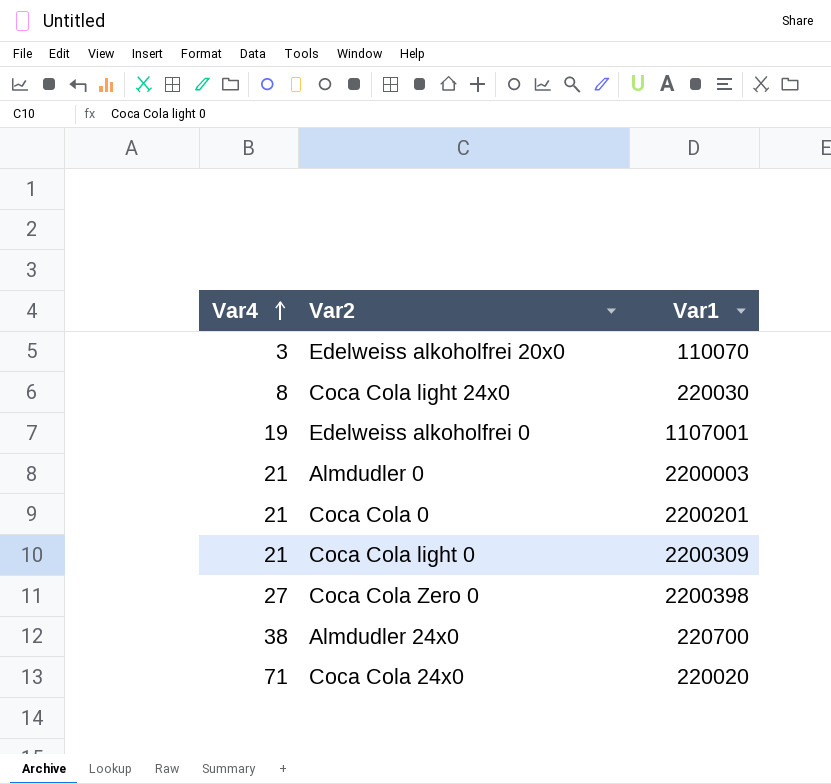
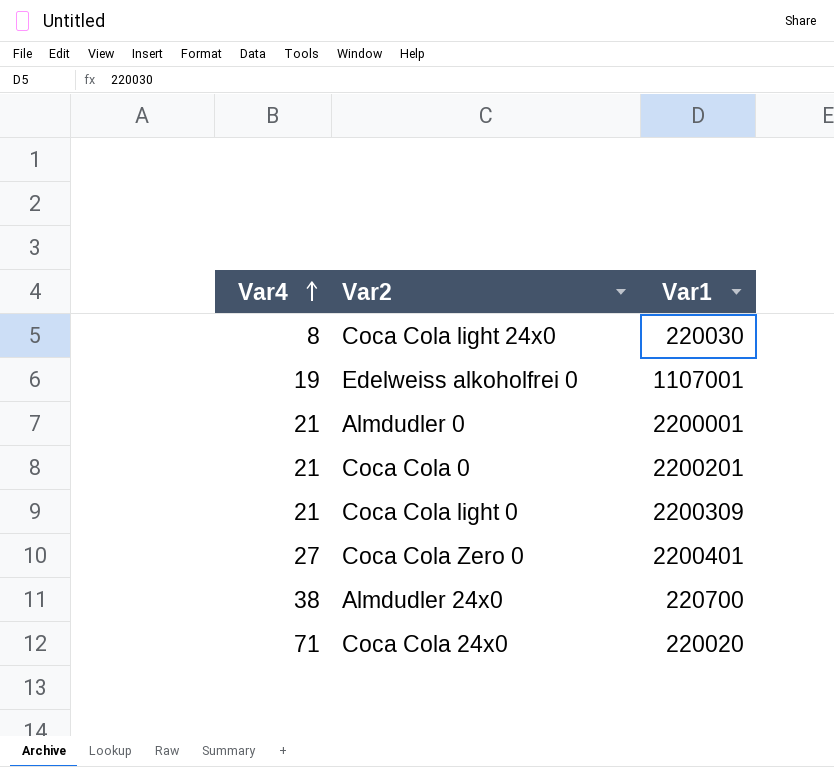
row Edelweiss alkoholfrei 20x0: 3 | 110070 -> none
Almdudler 0 | Var1: 2200003 -> 2200001
Coca Cola Zero 0 | Var1: 2200398 -> 2200401

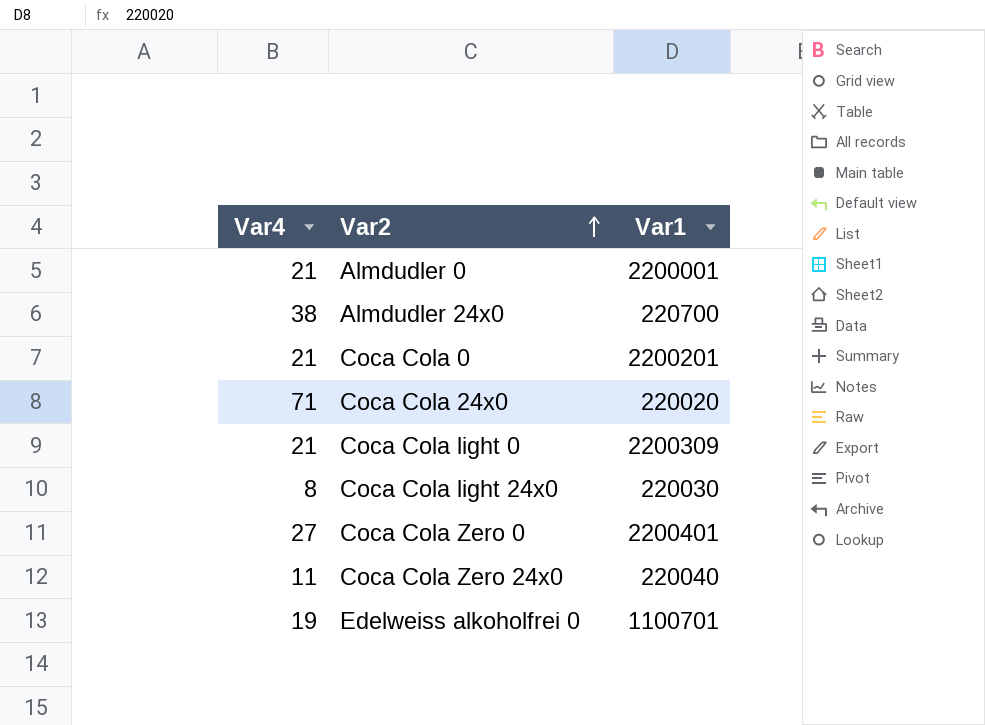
row order: Var4 ascending -> Var2 ascending
row Coca Cola Zero 24x0: none -> 11 | 220040
Edelweiss alkoholfrei 0 | Var1: 1107001 -> 1100701

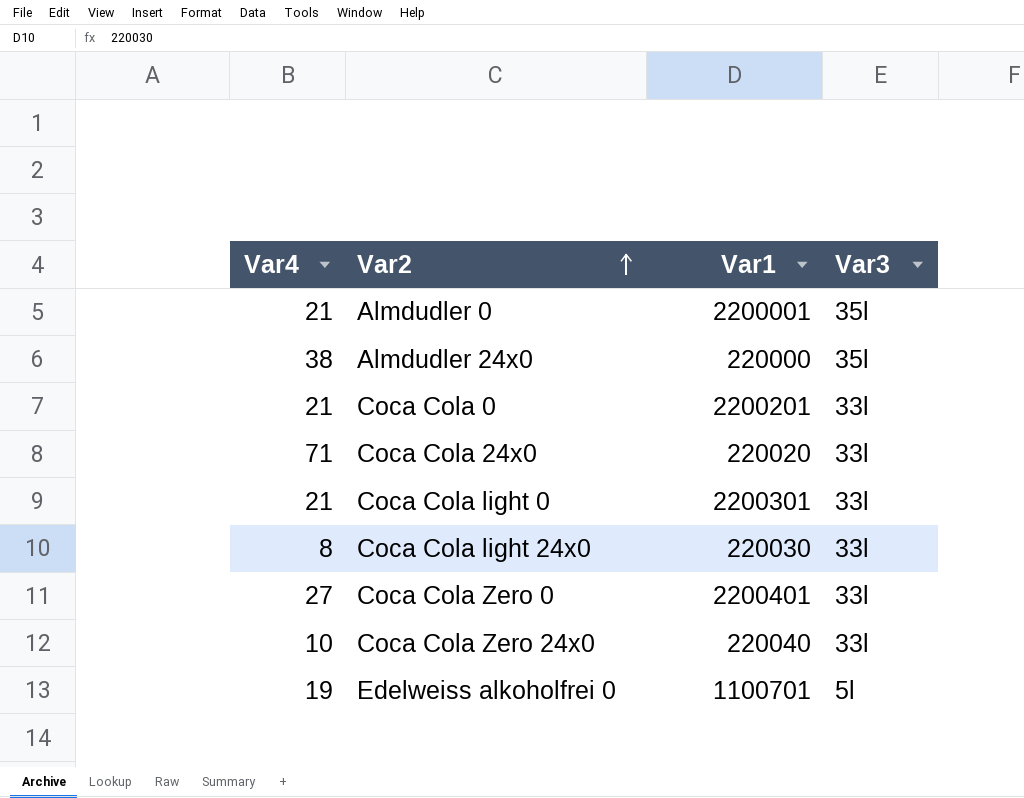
column Var3 | position: none -> 4
Almdudler 24x0 | Var1: 220700 -> 220000
Coca Cola light 0 | Var1: 2200309 -> 2200301
Coca Cola Zero 24x0 | Var4: 11 -> 10

